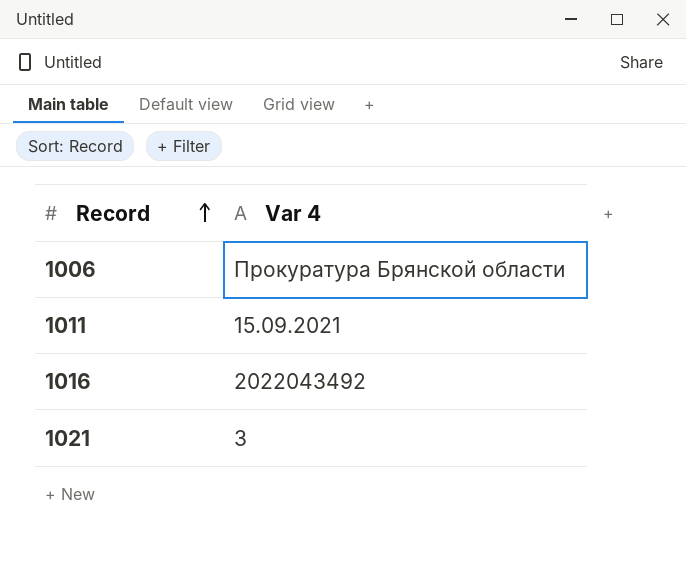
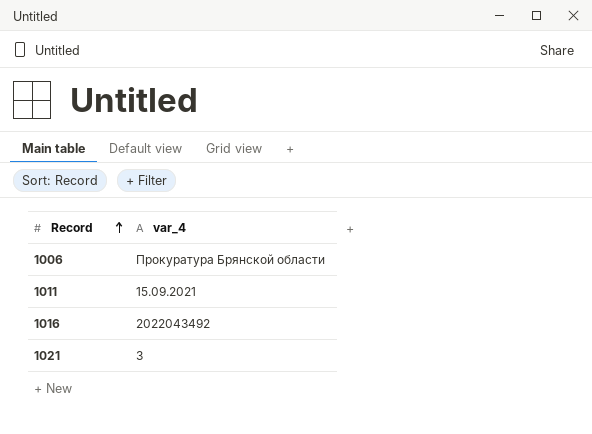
column name: Var 4 -> var_4

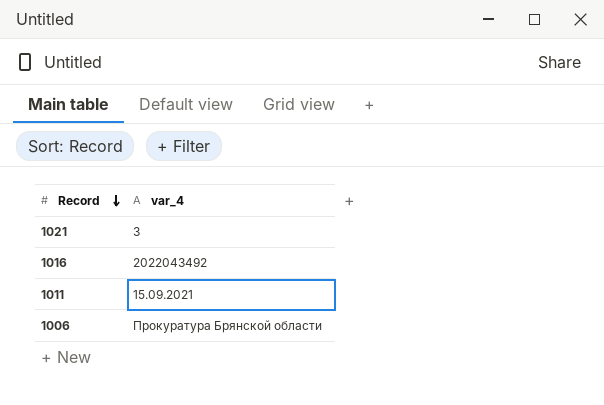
row order: Record ascending -> Record descending

